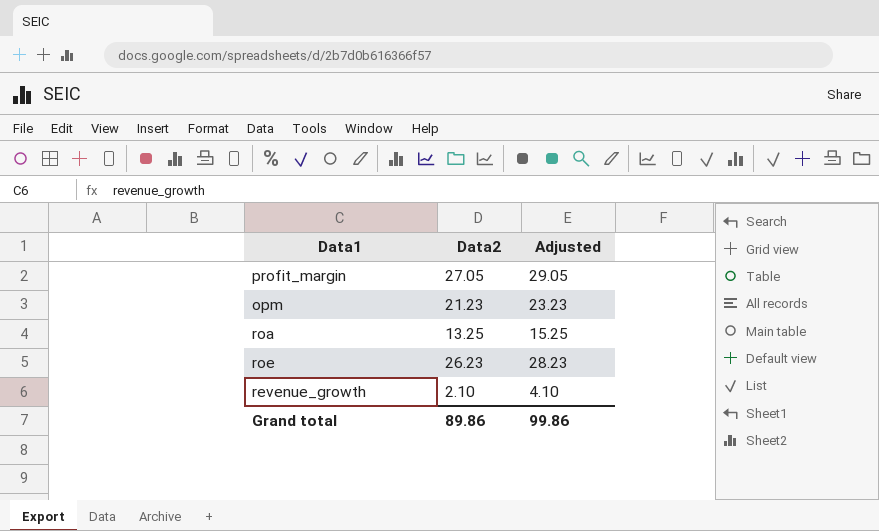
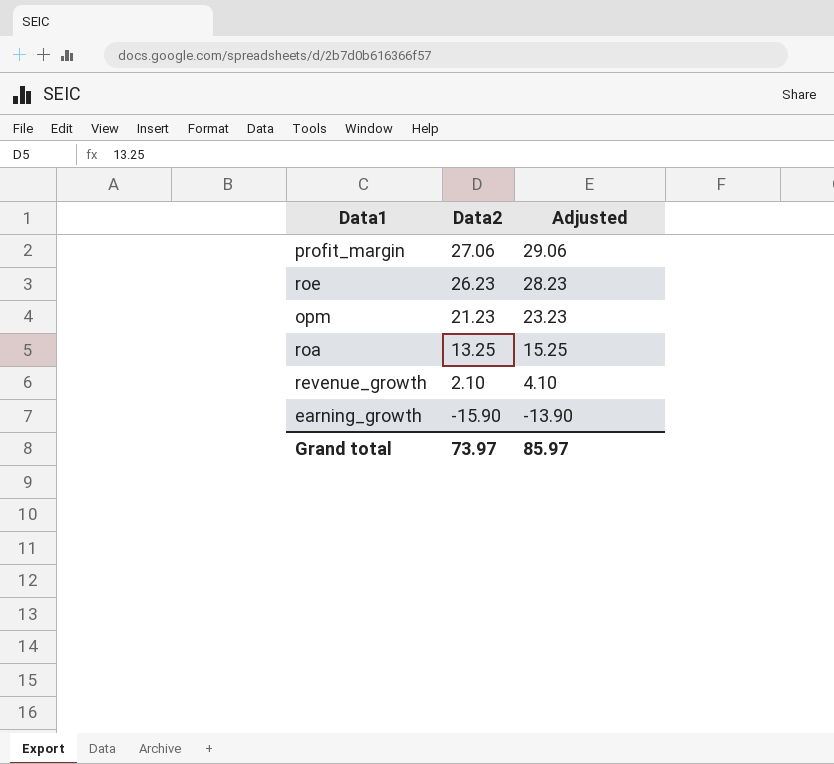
row order: none -> Data2 descending
profit_margin | Data2: 27.05 -> 27.06
profit_margin | Adjusted: 29.05 -> 29.06
row earning_growth: none -> -15.90 | -13.90
Grand total | Data2: 89.86 -> 73.97
Grand total | Adjusted: 99.86 -> 85.97

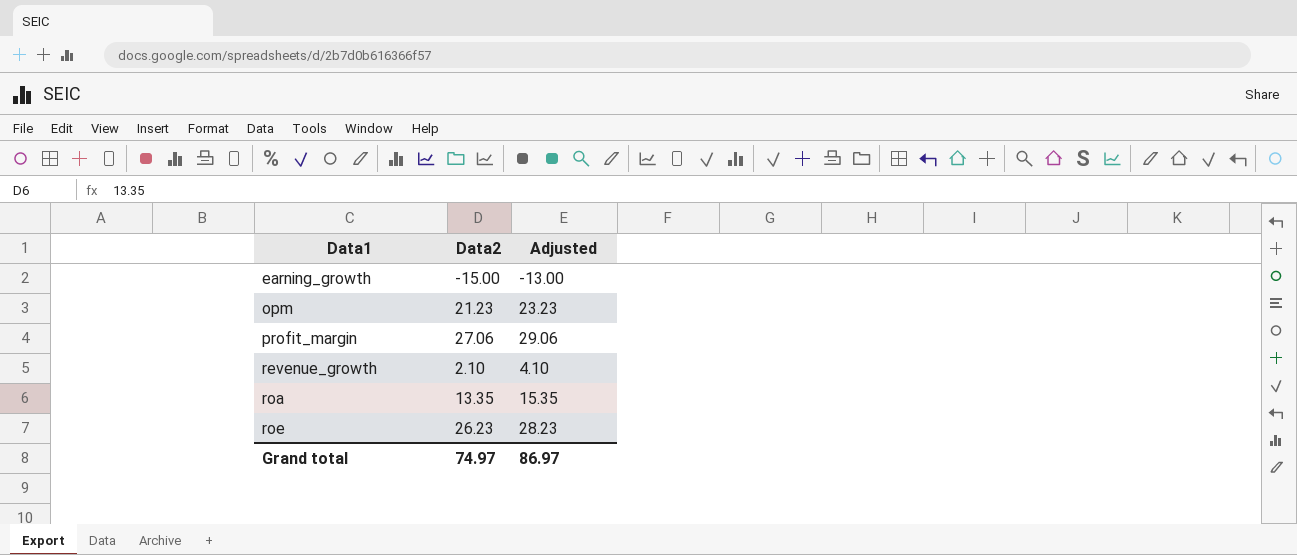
row order: Data2 descending -> Data1 ascending
earning_growth | Data2: -15.90 -> -15.00
earning_growth | Adjusted: -13.90 -> -13.00
roa | Data2: 13.25 -> 13.35
roa | Adjusted: 15.25 -> 15.35
Grand total | Data2: 73.97 -> 74.97
Grand total | Adjusted: 85.97 -> 86.97

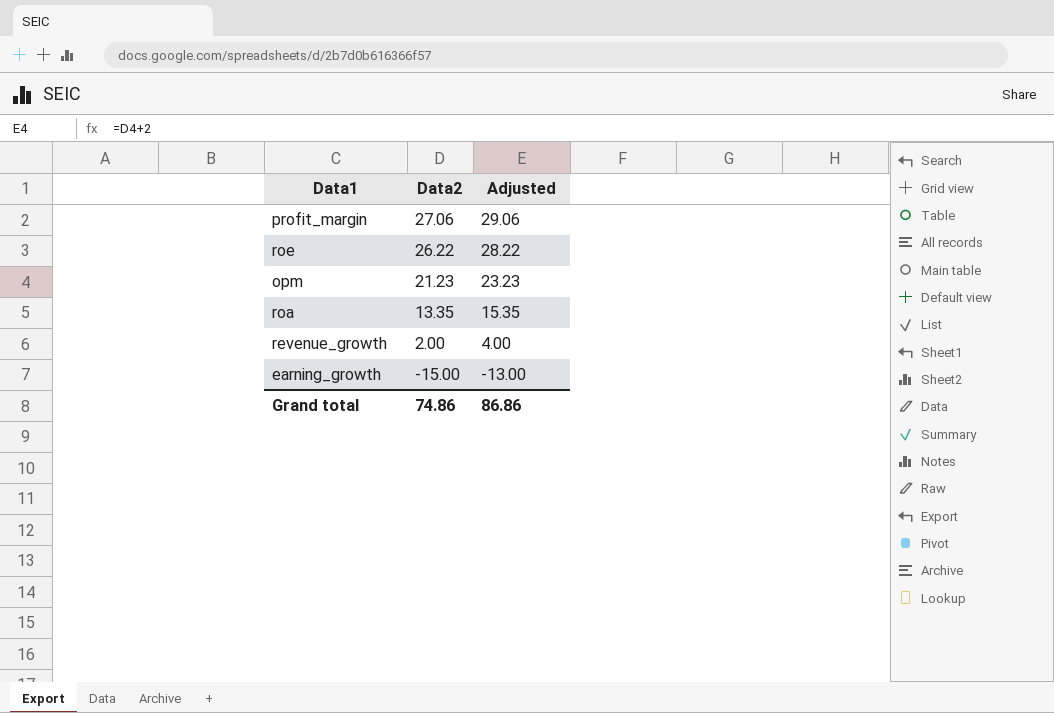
row order: Data1 ascending -> Data2 descending
roe | Data2: 26.23 -> 26.22
roe | Adjusted: 28.23 -> 28.22
revenue_growth | Data2: 2.10 -> 2.00
revenue_growth | Adjusted: 4.10 -> 4.00
Grand total | Data2: 74.97 -> 74.86
Grand total | Adjusted: 86.97 -> 86.86

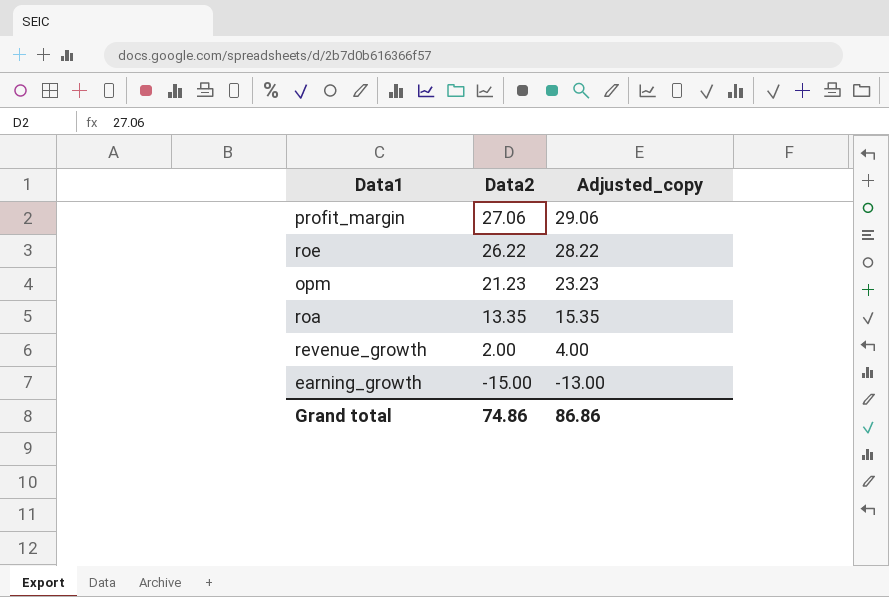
column name: Adjusted -> Adjusted_copy

